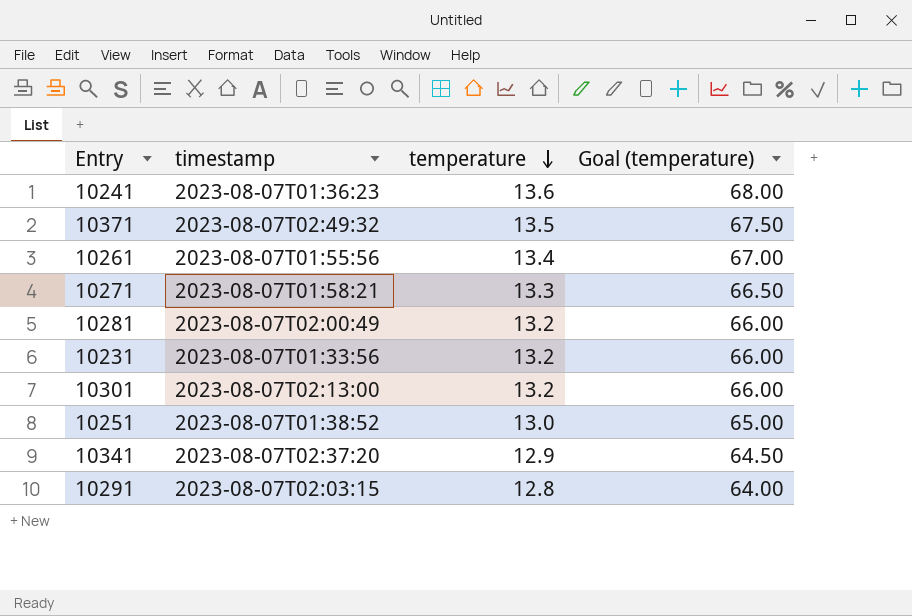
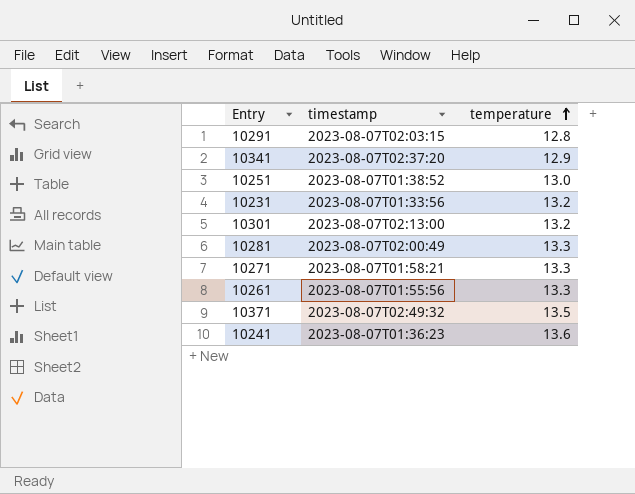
row order: temperature descending -> temperature ascending
column Goal (temperature) | formula: [temperature] * 5 -> none
10281 | temperature: 13.2 -> 13.3
10261 | temperature: 13.4 -> 13.3

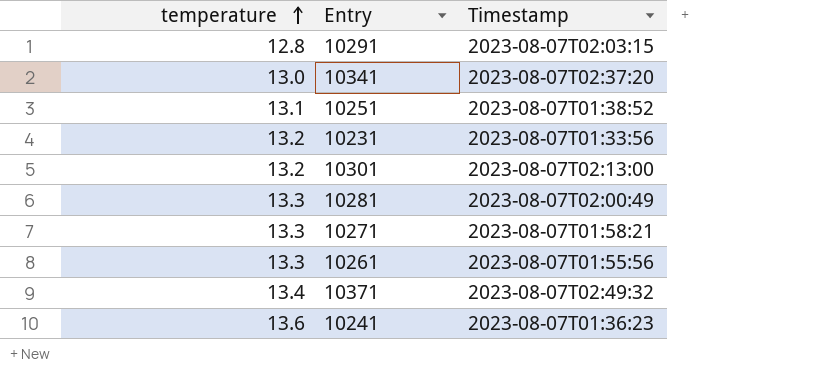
column temperature | position: 3 -> 1
column name: timestamp -> Timestamp
10341 | temperature: 12.9 -> 13.0
10251 | temperature: 13.0 -> 13.1
10371 | temperature: 13.5 -> 13.4

